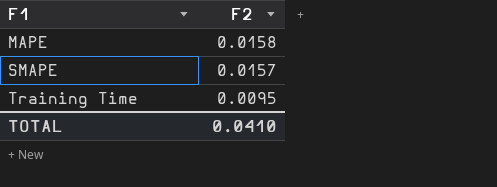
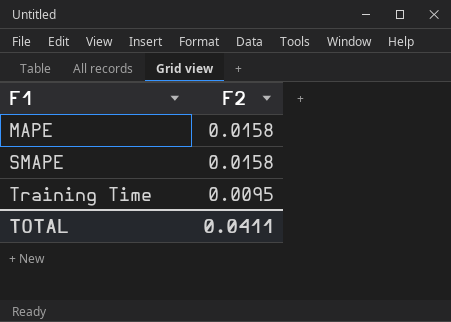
SMAPE | F2: 0.0157 -> 0.0158
TOTAL | F2: 0.0410 -> 0.0411

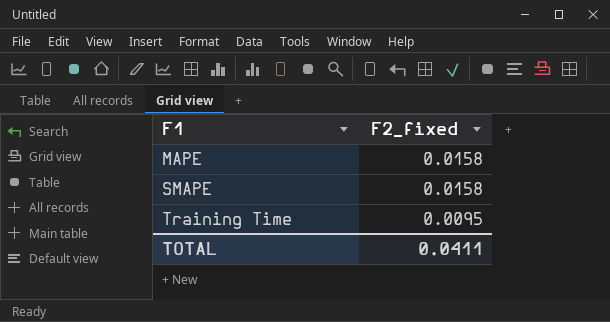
column name: F2 -> F2_fixed

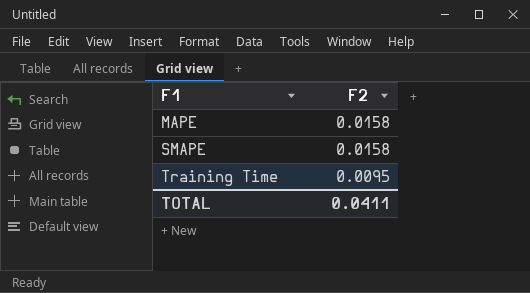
column name: F2_fixed -> F2

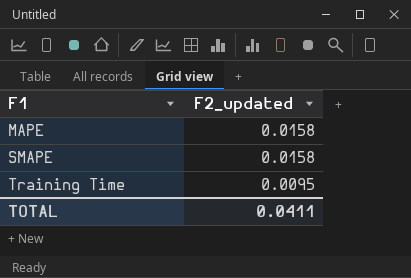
column name: F2 -> F2_updated

